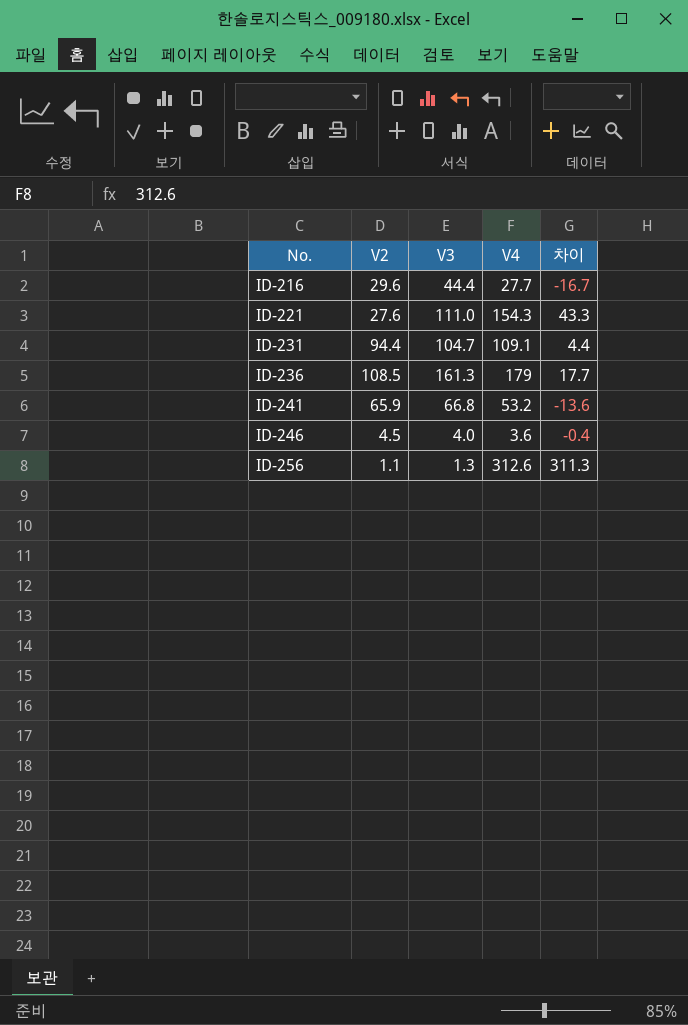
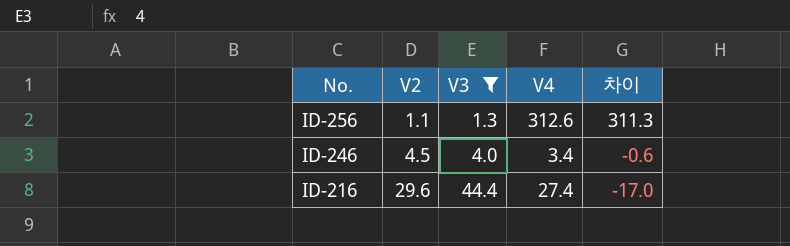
filter: none -> V3 <= 44.4
row order: No. ascending -> No. descending
ID-246 | V4: 3.6 -> 3.4
ID-246 | 차이: -0.4 -> -0.6
ID-216 | V4: 27.7 -> 27.4
ID-216 | 차이: -16.7 -> -17.0

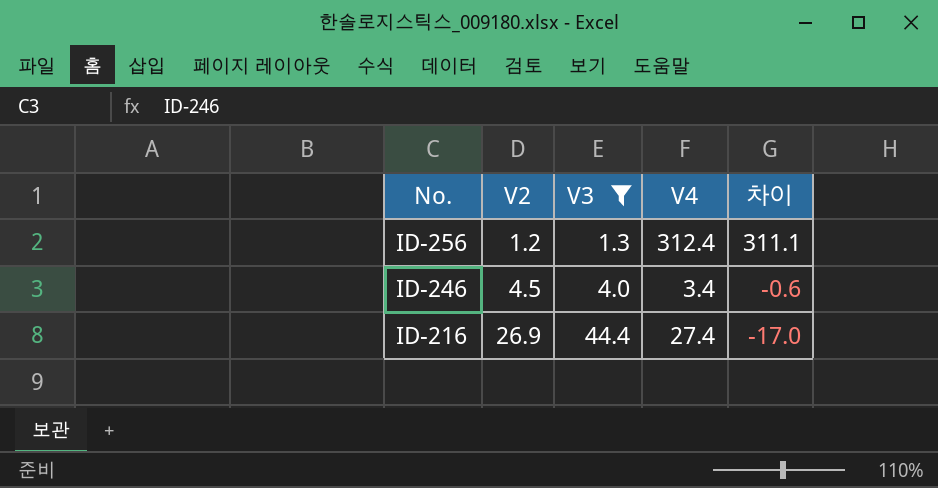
ID-256 | V2: 1.1 -> 1.2
ID-256 | V4: 312.6 -> 312.4
ID-256 | 차이: 311.3 -> 311.1
ID-216 | V2: 29.6 -> 26.9

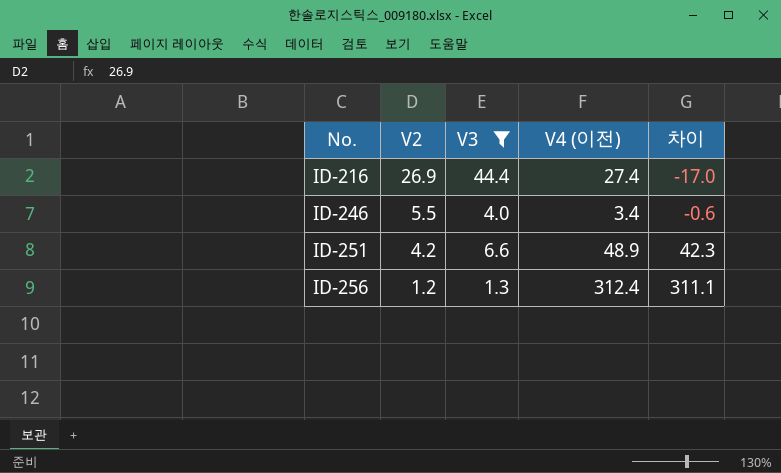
row order: No. descending -> No. ascending
column name: V4 -> V4 (이전)
ID-246 | V2: 4.5 -> 5.5
row ID-251: none -> 4.2 | 6.6 | 48.9 | 42.3

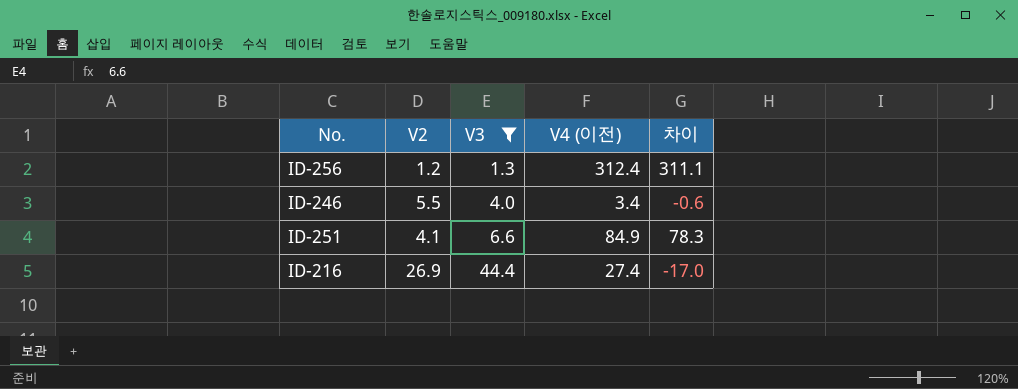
row order: No. ascending -> V3 ascending
ID-251 | V2: 4.2 -> 4.1
ID-251 | V4 (이전): 48.9 -> 84.9
ID-251 | 차이: 42.3 -> 78.3

